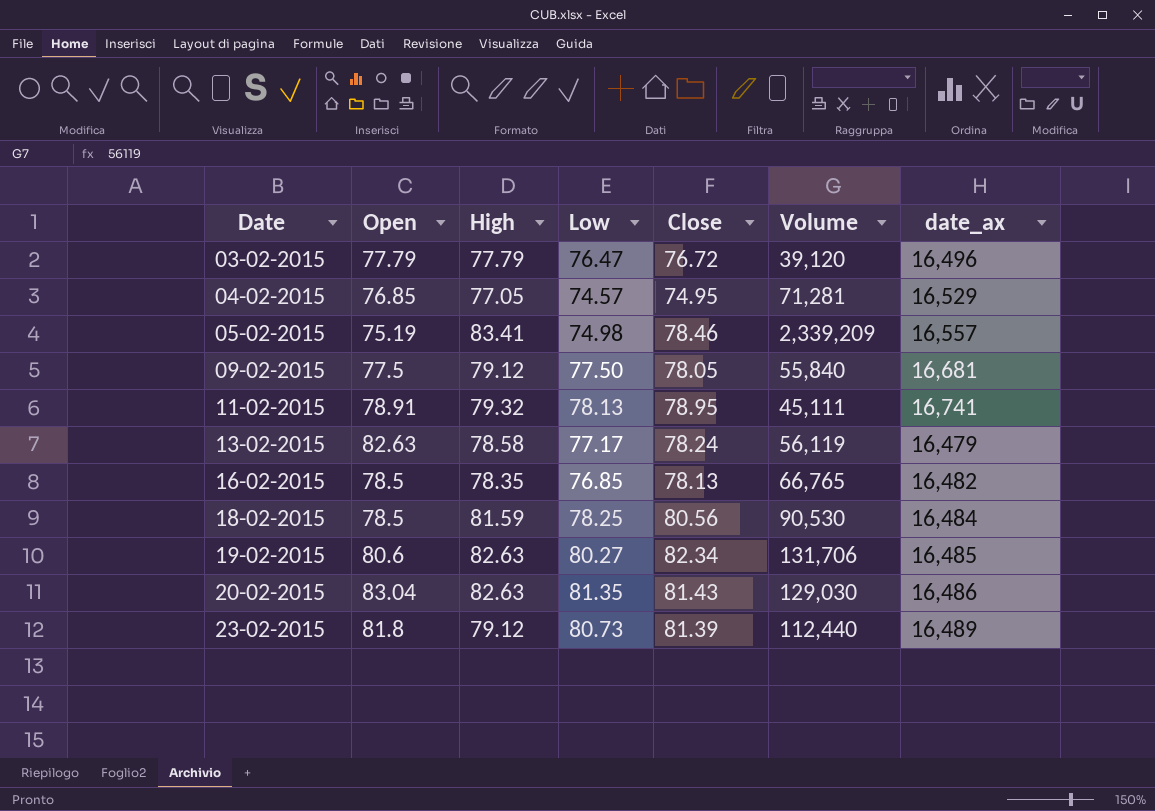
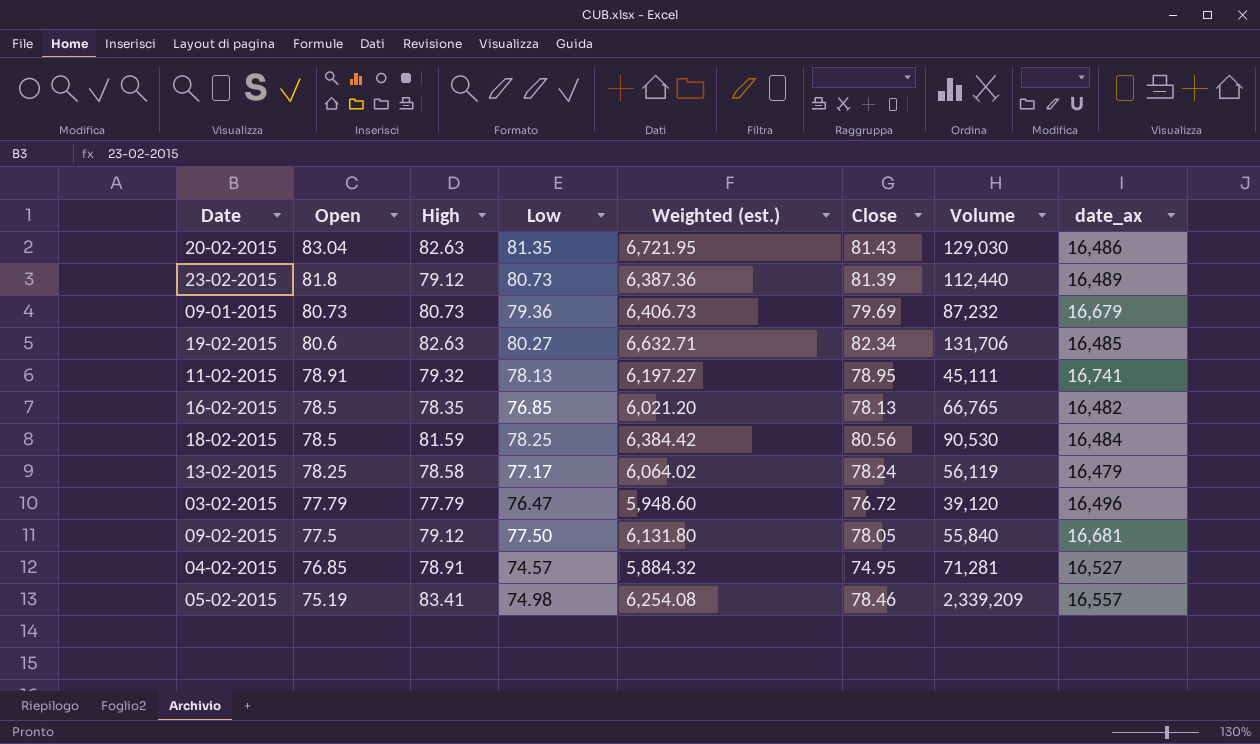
row order: Date ascending -> Open descending
column Weighted (est.) | formula: none -> [High] * [Low]
row 09-01-2015: none -> 80.73 | 80.73 | 79.36 | 6,406.73 | 79.69 | 87,232 | 16,679
13-02-2015 | Open: 82.63 -> 78.25
04-02-2015 | High: 77.05 -> 78.91
04-02-2015 | date_ax: 16,529 -> 16,527

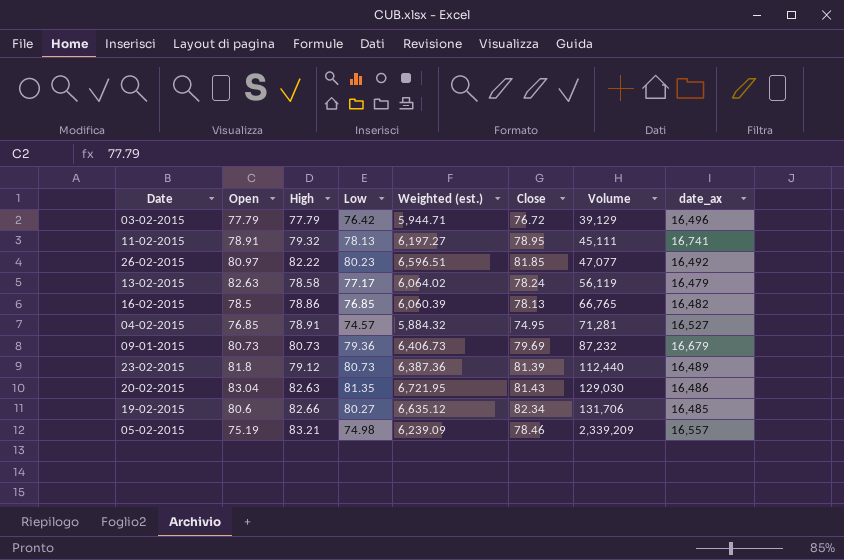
row order: Open descending -> Volume ascending
row 18-02-2015: 78.5 | 81.59 | 78.25 | 6,384.42 | 80.56 | 90,530 | 16,484 -> none
row 09-02-2015: 77.5 | 79.12 | 77.50 | 6,131.80 | 78.05 | 55,840 | 16,681 -> none
03-02-2015 | Low: 76.47 -> 76.42
03-02-2015 | Weighted (est.): 5,948.60 -> 5,944.71
03-02-2015 | Volume: 39,120 -> 39,129
row 26-02-2015: none -> 80.97 | 82.22 | 80.23 | 6,596.51 | 81.85 | 47,077 | 16,492
13-02-2015 | Open: 78.25 -> 82.63
16-02-2015 | High: 78.35 -> 78.86
16-02-2015 | Weighted (est.): 6,021.20 -> 6,060.39
19-02-2015 | High: 82.63 -> 82.66
19-02-2015 | Weighted (est.): 6,632.71 -> 6,635.12
05-02-2015 | High: 83.41 -> 83.21
05-02-2015 | Weighted (est.): 6,254.08 -> 6,239.09

